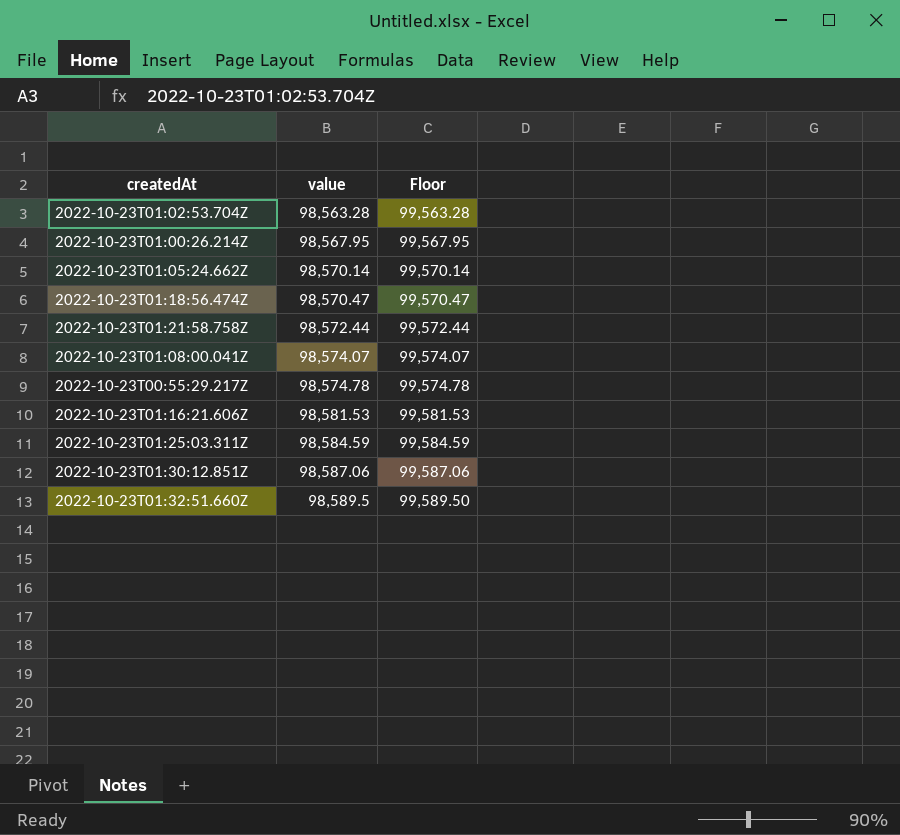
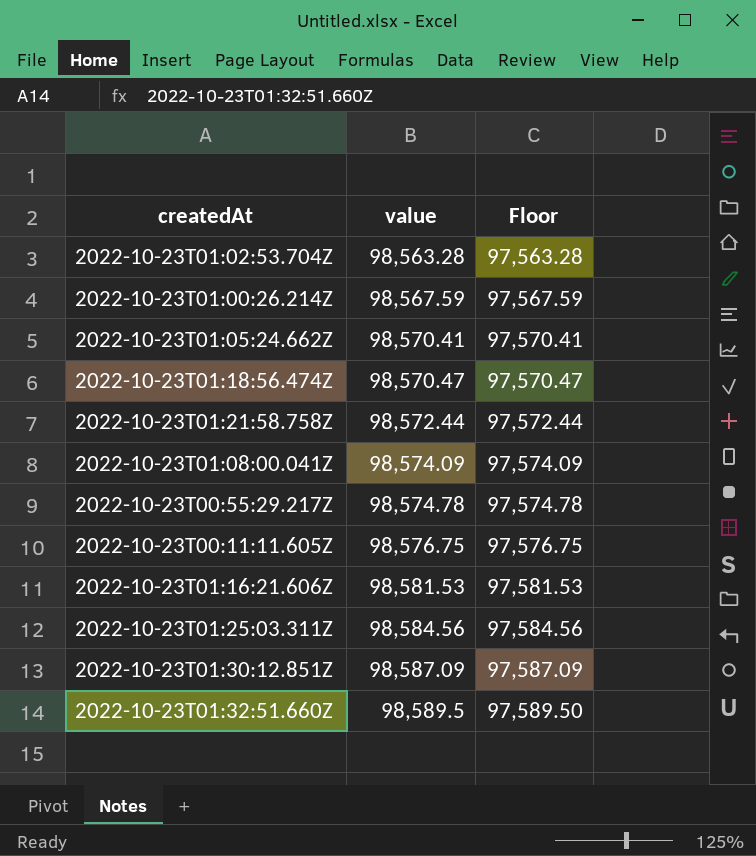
column Floor | formula: [value] + 1000 -> [value] - 1000
2022-10-23T01:00:26.214Z | value: 98,567.95 -> 98,567.59
2022-10-23T01:05:24.662Z | value: 98,570.14 -> 98,570.41
2022-10-23T01:08:00.041Z | value: 98,574.07 -> 98,574.09
row 2022-10-23T00:11:11.605Z: none -> 98,576.75 | 97,576.75
2022-10-23T01:25:03.311Z | value: 98,584.59 -> 98,584.56
2022-10-23T01:30:12.851Z | value: 98,587.06 -> 98,587.09

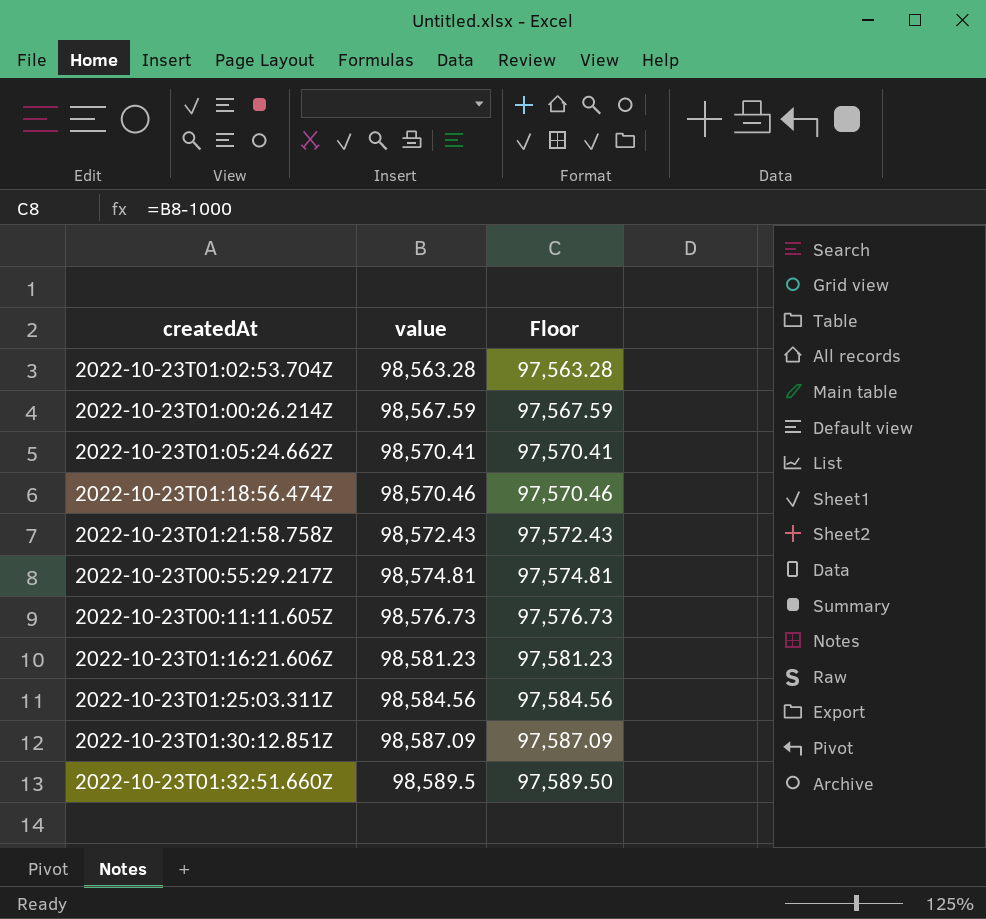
row 2022-10-23T01:08:00.041Z: 98,574.09 | 97,574.09 -> none
2022-10-23T01:18:56.474Z | value: 98,570.47 -> 98,570.46
2022-10-23T01:18:56.474Z | Floor: 97,570.47 -> 97,570.46
2022-10-23T01:21:58.758Z | value: 98,572.44 -> 98,572.43
2022-10-23T01:21:58.758Z | Floor: 97,572.44 -> 97,572.43
2022-10-23T00:55:29.217Z | value: 98,574.78 -> 98,574.81
2022-10-23T00:55:29.217Z | Floor: 97,574.78 -> 97,574.81
2022-10-23T00:11:11.605Z | value: 98,576.75 -> 98,576.73
2022-10-23T00:11:11.605Z | Floor: 97,576.75 -> 97,576.73
2022-10-23T01:16:21.606Z | value: 98,581.53 -> 98,581.23
2022-10-23T01:16:21.606Z | Floor: 97,581.53 -> 97,581.23

